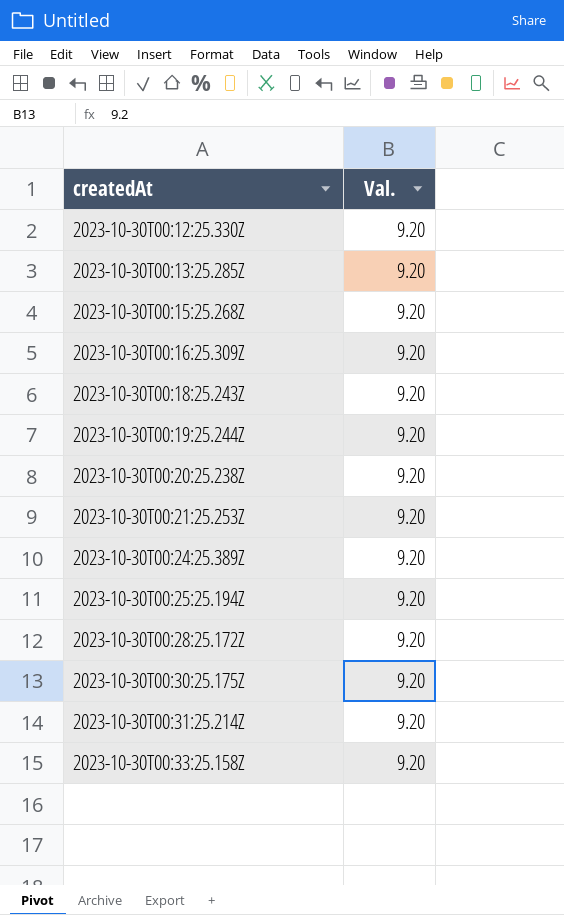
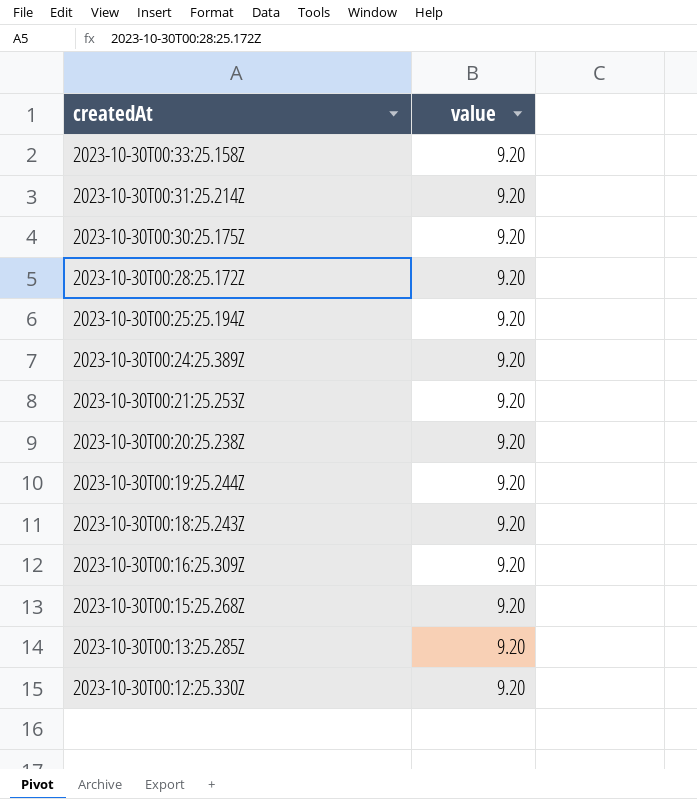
row order: createdAt ascending -> createdAt descending
column name: Val. -> value

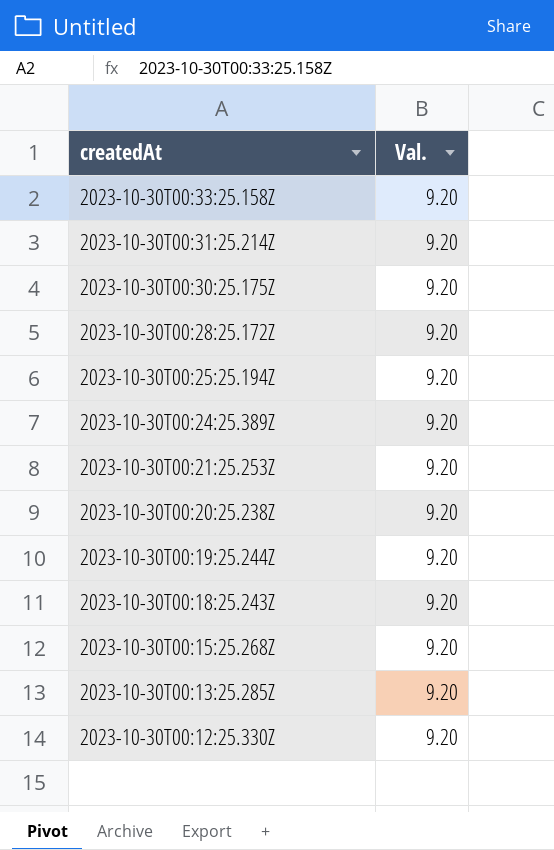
column name: value -> Val.
row 2023-10-30T00:16:25.309Z: 9.20 -> none

